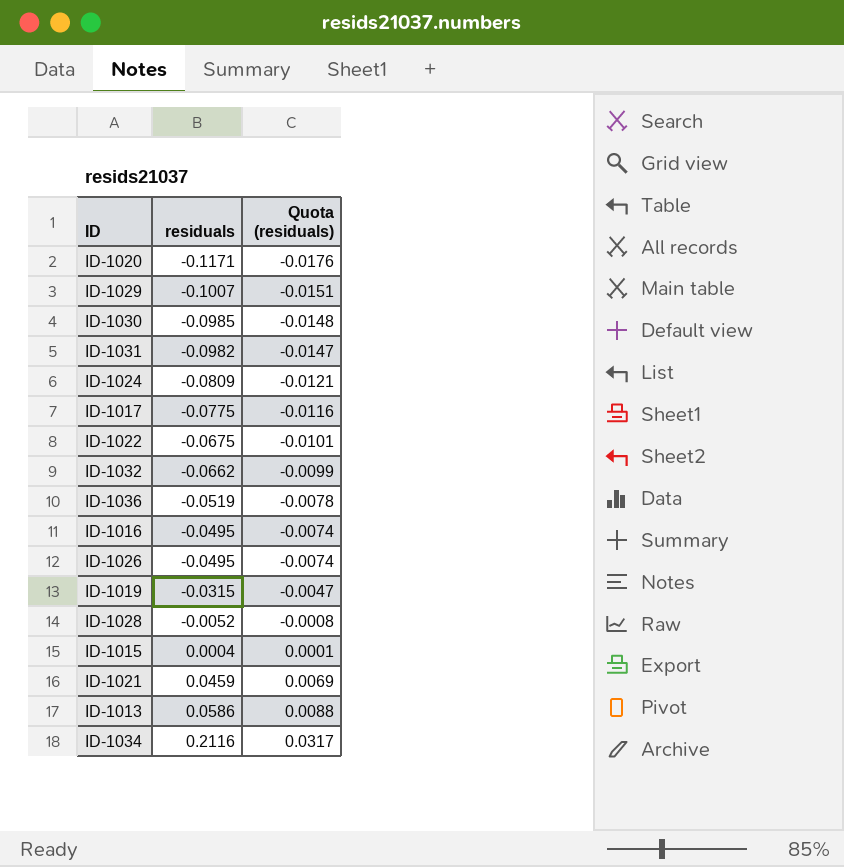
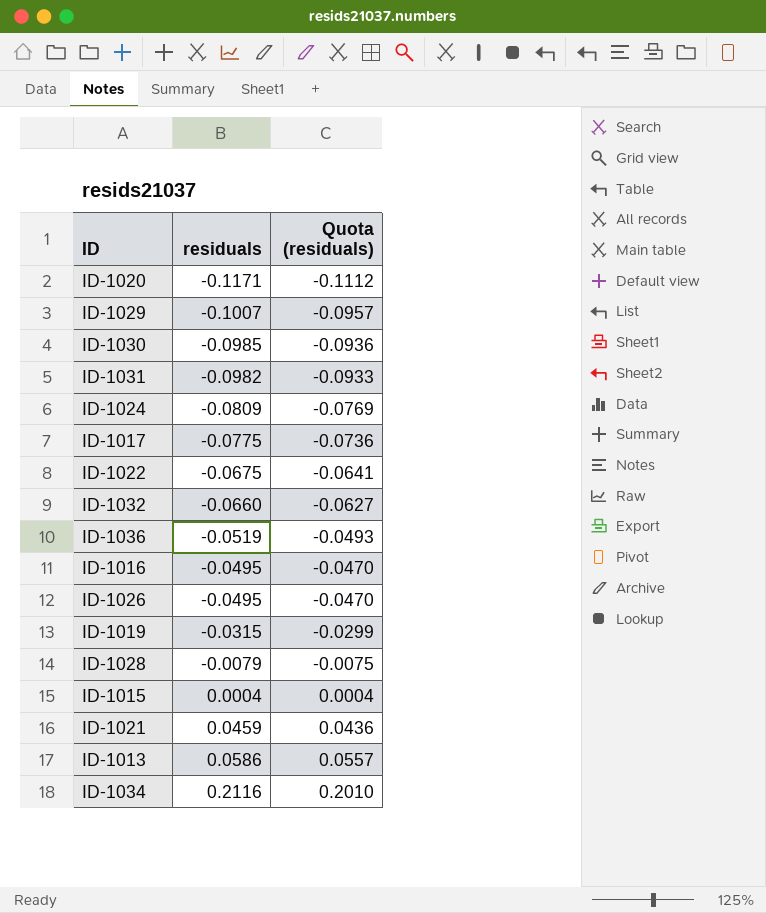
column Quota (residuals) | formula: [residuals] * 0.15 -> [residuals] * 0.95
ID-1032 | residuals: -0.0662 -> -0.0660
ID-1028 | residuals: -0.0052 -> -0.0079

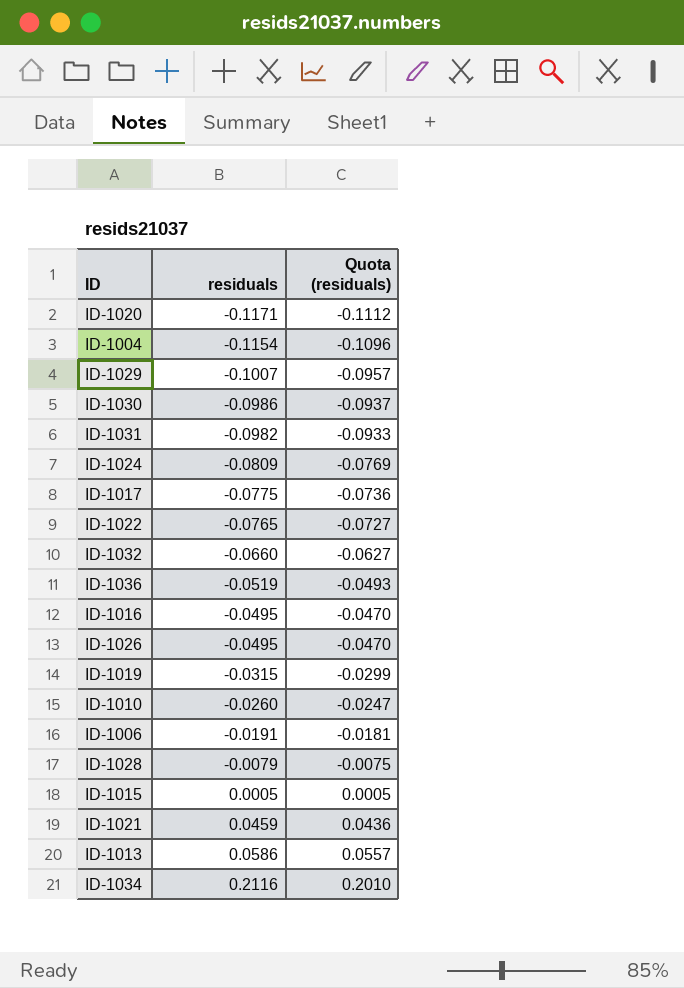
row ID-1004: none -> -0.1154 | -0.1096
ID-1030 | residuals: -0.0985 -> -0.0986
ID-1030 | Quota (residuals): -0.0936 -> -0.0937
ID-1022 | residuals: -0.0675 -> -0.0765
ID-1022 | Quota (residuals): -0.0641 -> -0.0727
row ID-1010: none -> -0.0260 | -0.0247
row ID-1006: none -> -0.0191 | -0.0181
ID-1015 | residuals: 0.0004 -> 0.0005
ID-1015 | Quota (residuals): 0.0004 -> 0.0005

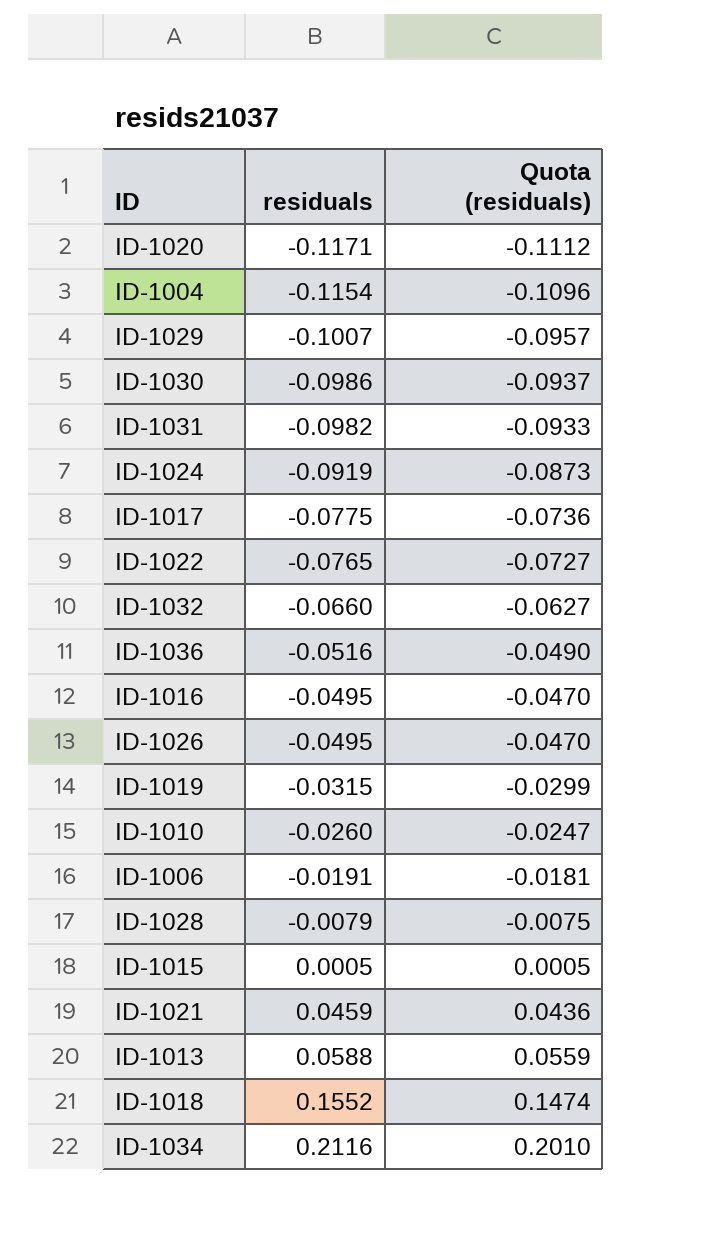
ID-1024 | residuals: -0.0809 -> -0.0919
ID-1024 | Quota (residuals): -0.0769 -> -0.0873
ID-1036 | residuals: -0.0519 -> -0.0516
ID-1036 | Quota (residuals): -0.0493 -> -0.0490
ID-1013 | residuals: 0.0586 -> 0.0588
ID-1013 | Quota (residuals): 0.0557 -> 0.0559
row ID-1018: none -> 0.1552 | 0.1474

